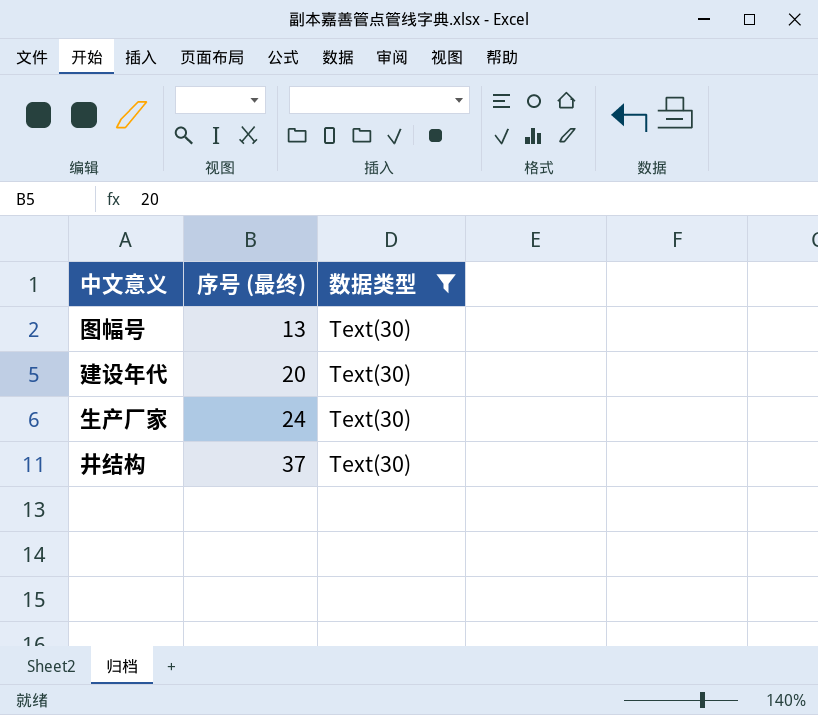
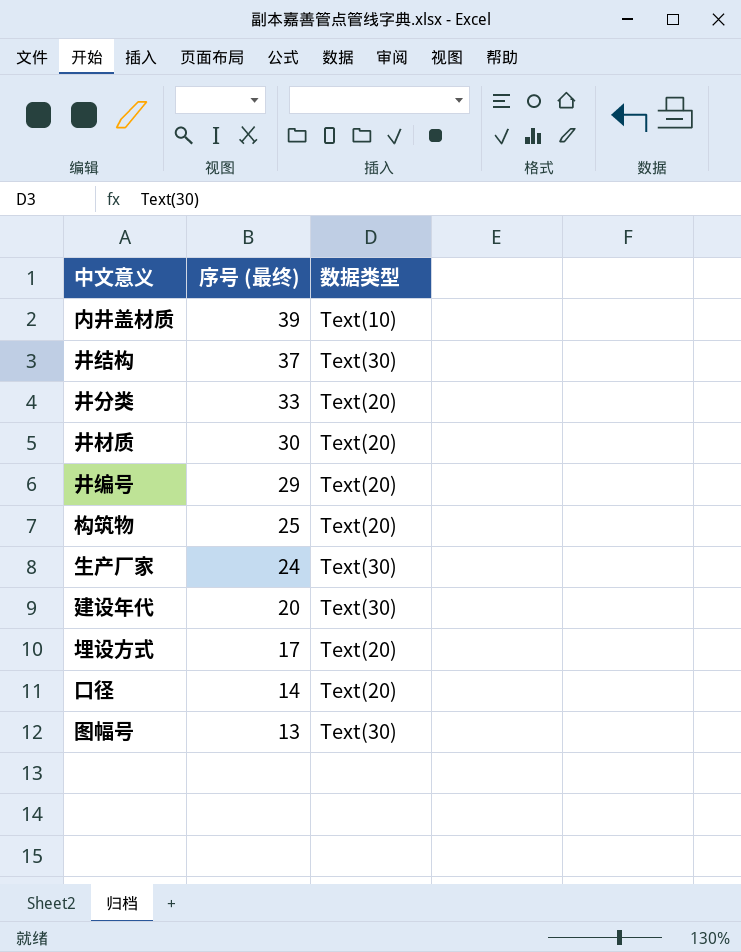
filter: 数据类型 = Text(30) -> none
row order: 序号 (最终) ascending -> 序号 (最终) descending

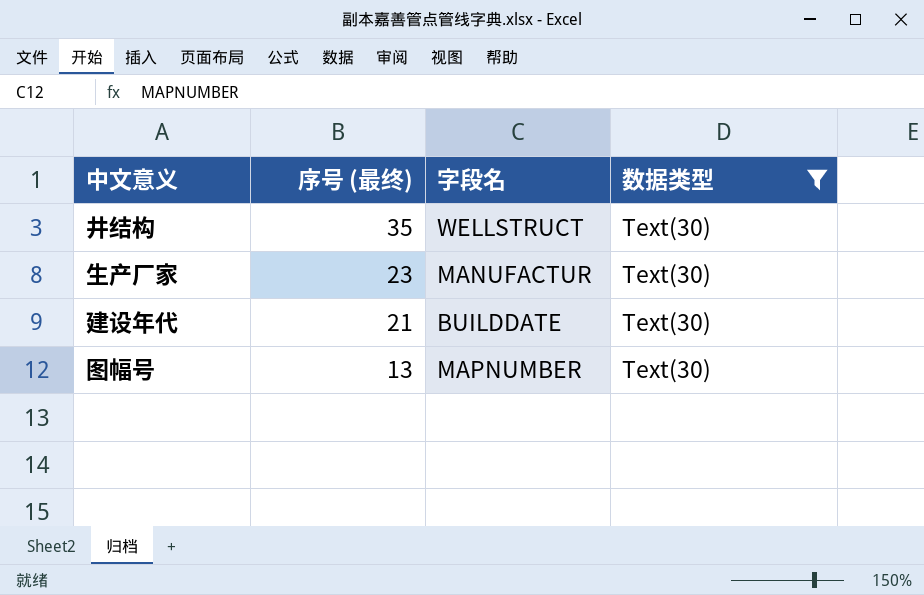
filter: none -> 数据类型 = Text(30)
column 字段名 | position: none -> 3
井结构 | 序号 (最终): 37 -> 35
生产厂家 | 序号 (最终): 24 -> 23
建设年代 | 序号 (最终): 20 -> 21

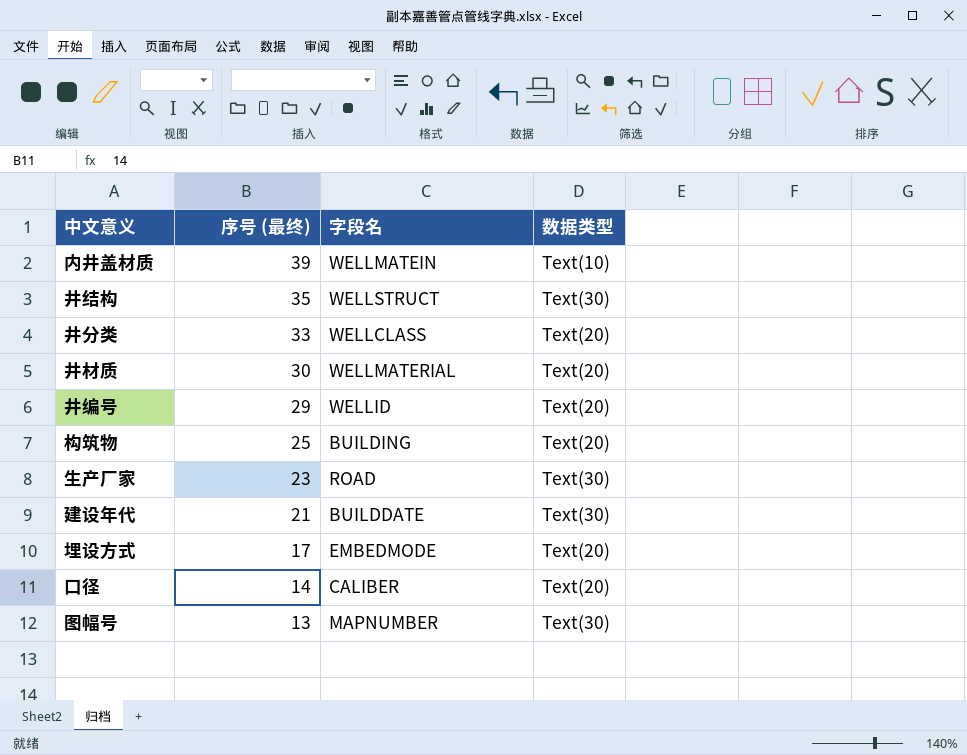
filter: 数据类型 = Text(30) -> none
生产厂家 | 字段名: MANUFACTUR -> ROAD

